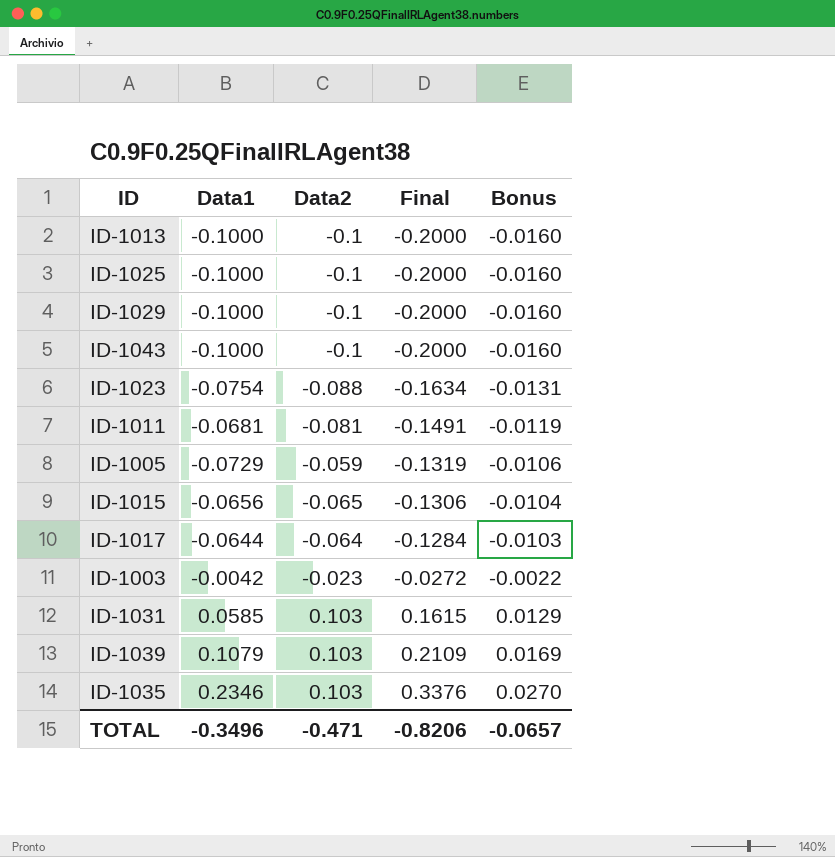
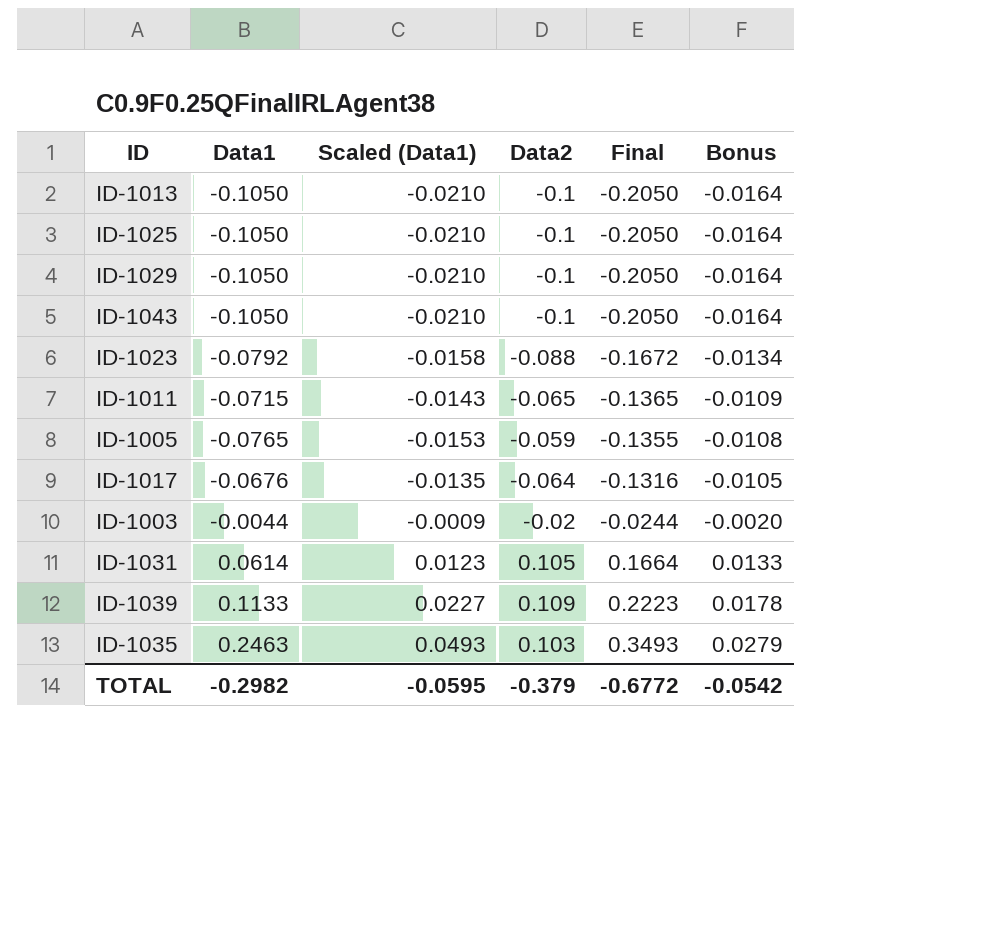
column Scaled (Data1) | formula: none -> [Data1] * 0.2
row ID-1015: -0.0656 | -0.065 | -0.1306 | -0.0104 -> none
ID-1013 | Data1: -0.1000 -> -0.1050
ID-1013 | Final: -0.2000 -> -0.2050
ID-1013 | Bonus: -0.0160 -> -0.0164
ID-1025 | Data1: -0.1000 -> -0.1050
ID-1025 | Final: -0.2000 -> -0.2050
ID-1025 | Bonus: -0.0160 -> -0.0164
ID-1029 | Data1: -0.1000 -> -0.1050
ID-1029 | Final: -0.2000 -> -0.2050
ID-1029 | Bonus: -0.0160 -> -0.0164
ID-1043 | Data1: -0.1000 -> -0.1050
ID-1043 | Final: -0.2000 -> -0.2050
ID-1043 | Bonus: -0.0160 -> -0.0164
ID-1023 | Data1: -0.0754 -> -0.0792
ID-1023 | Final: -0.1634 -> -0.1672
ID-1023 | Bonus: -0.0131 -> -0.0134
ID-1011 | Data1: -0.0681 -> -0.0715
ID-1011 | Data2: -0.081 -> -0.065
ID-1011 | Final: -0.1491 -> -0.1365
ID-1011 | Bonus: -0.0119 -> -0.0109
ID-1005 | Data1: -0.0729 -> -0.0765
ID-1005 | Final: -0.1319 -> -0.1355
ID-1005 | Bonus: -0.0106 -> -0.0108
ID-1017 | Data1: -0.0644 -> -0.0676
ID-1017 | Final: -0.1284 -> -0.1316
ID-1017 | Bonus: -0.0103 -> -0.0105
ID-1003 | Data1: -0.0042 -> -0.0044
ID-1003 | Data2: -0.023 -> -0.02
ID-1003 | Final: -0.0272 -> -0.0244
ID-1003 | Bonus: -0.0022 -> -0.0020
ID-1031 | Data1: 0.0585 -> 0.0614
ID-1031 | Data2: 0.103 -> 0.105
ID-1031 | Final: 0.1615 -> 0.1664
ID-1031 | Bonus: 0.0129 -> 0.0133
ID-1039 | Data1: 0.1079 -> 0.1133
ID-1039 | Data2: 0.103 -> 0.109
ID-1039 | Final: 0.2109 -> 0.2223
ID-1039 | Bonus: 0.0169 -> 0.0178
ID-1035 | Data1: 0.2346 -> 0.2463
ID-1035 | Final: 0.3376 -> 0.3493
ID-1035 | Bonus: 0.0270 -> 0.0279
TOTAL | Data1: -0.3496 -> -0.2982
TOTAL | Data2: -0.471 -> -0.379
TOTAL | Final: -0.8206 -> -0.6772
TOTAL | Bonus: -0.0657 -> -0.0542

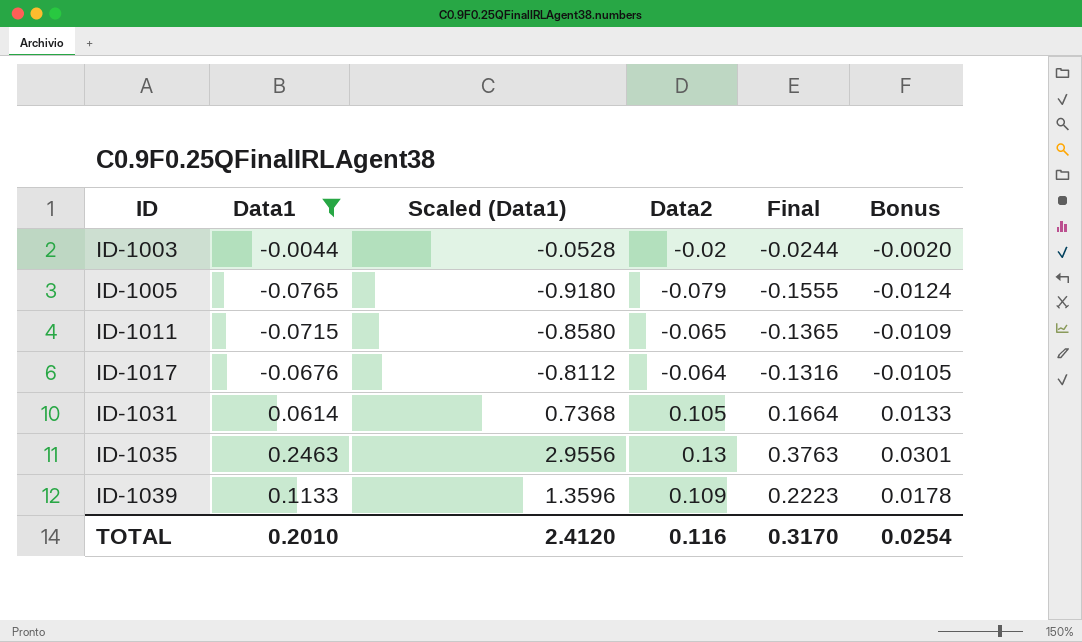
filter: none -> Data1 >= -0.0765
row order: Final ascending -> ID ascending
column Scaled (Data1) | formula: [Data1] * 0.2 -> [Data1] * 12
ID-1005 | Data2: -0.059 -> -0.079
ID-1005 | Final: -0.1355 -> -0.1555
ID-1005 | Bonus: -0.0108 -> -0.0124
ID-1035 | Data2: 0.103 -> 0.13
ID-1035 | Final: 0.3493 -> 0.3763
ID-1035 | Bonus: 0.0279 -> 0.0301
TOTAL | Data1: -0.2982 -> 0.2010
TOTAL | Scaled (Data1): -0.0595 -> 2.4120
TOTAL | Data2: -0.379 -> 0.116
TOTAL | Final: -0.6772 -> 0.3170
TOTAL | Bonus: -0.0542 -> 0.0254

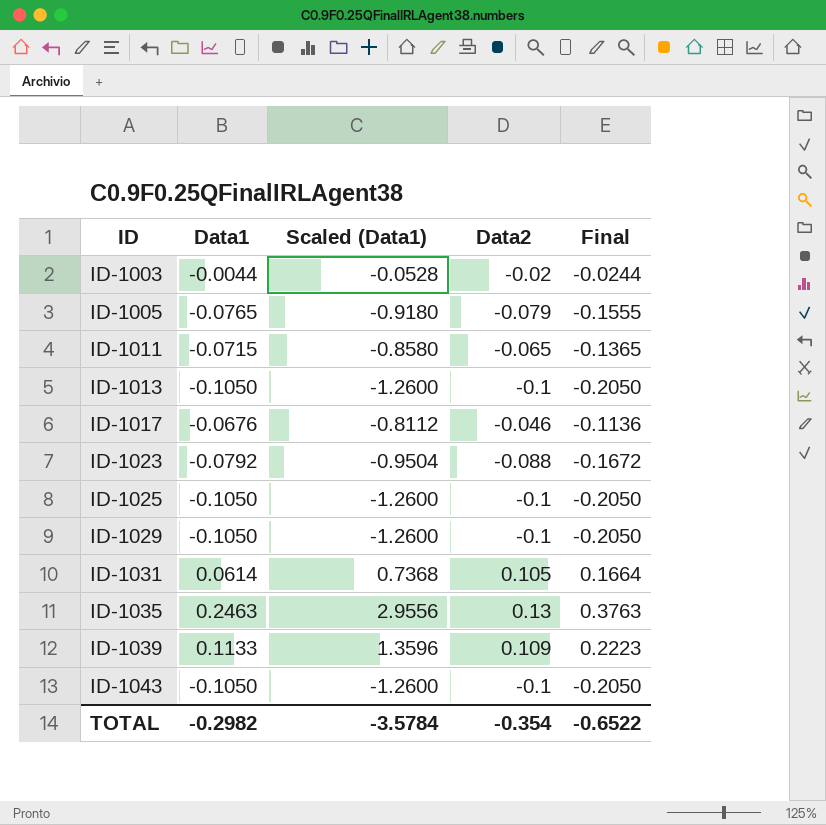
filter: Data1 >= -0.0765 -> none
column Bonus | formula: [Final] * 0.08 -> none
ID-1017 | Data2: -0.064 -> -0.046
ID-1017 | Final: -0.1316 -> -0.1136
TOTAL | Data1: 0.2010 -> -0.2982
TOTAL | Scaled (Data1): 2.4120 -> -3.5784
TOTAL | Data2: 0.116 -> -0.354
TOTAL | Final: 0.3170 -> -0.6522

